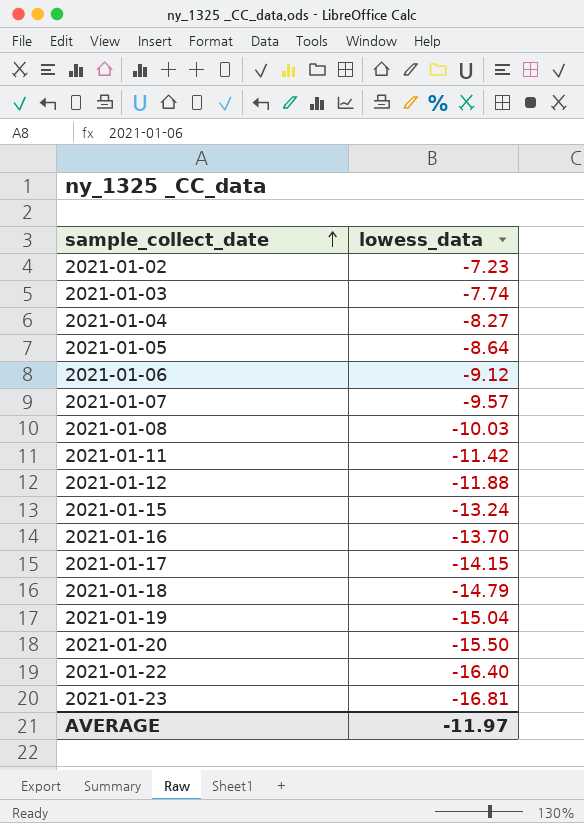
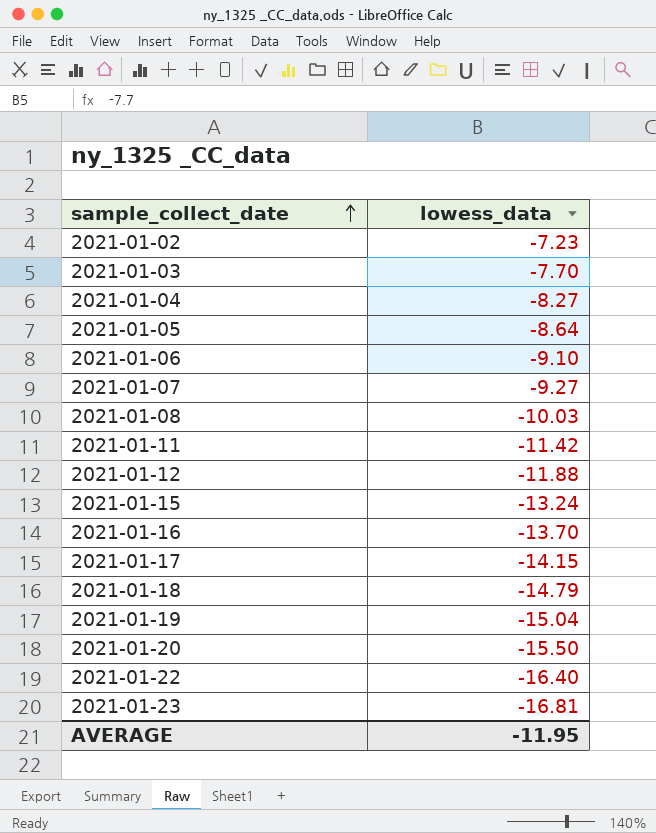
2021-01-03 | lowess_data: -7.74 -> -7.70
2021-01-06 | lowess_data: -9.12 -> -9.10
2021-01-07 | lowess_data: -9.57 -> -9.27
AVERAGE | lowess_data: -11.97 -> -11.95

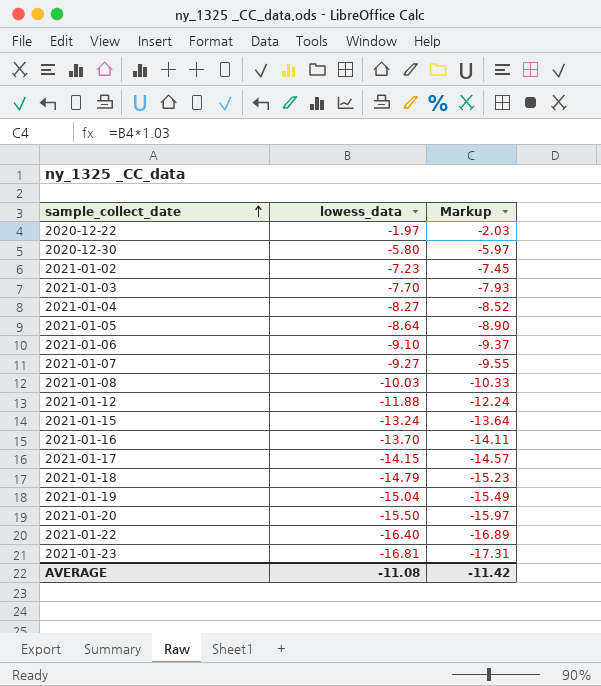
column Markup | formula: none -> [lowess_data] * 1.03
row 2021-01-11: -11.42 -> none
row 2020-12-22: none -> -1.97 | -2.03
row 2020-12-30: none -> -5.80 | -5.97
AVERAGE | lowess_data: -11.95 -> -11.08

